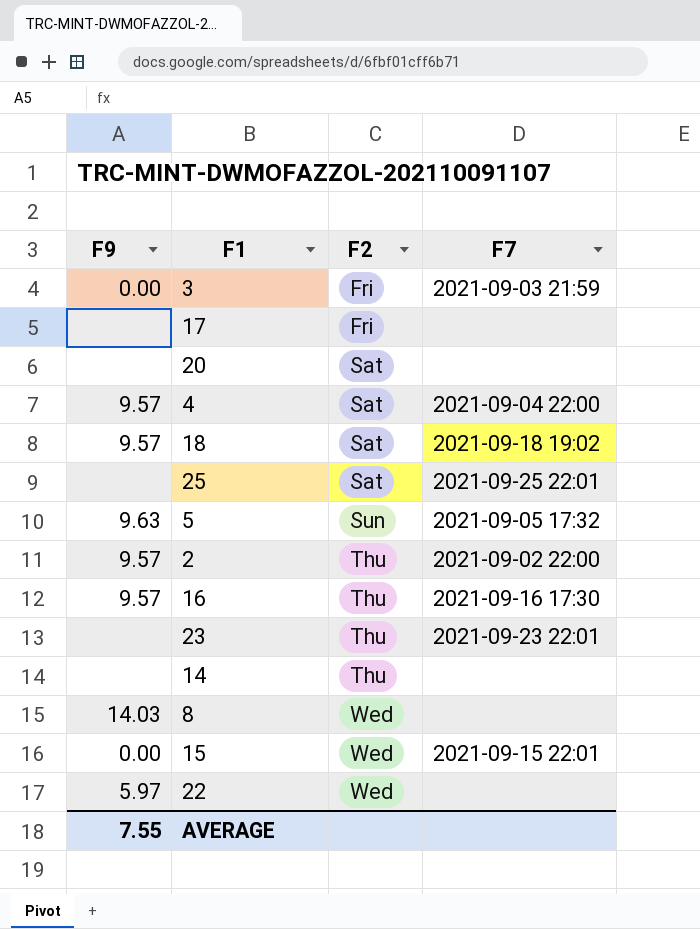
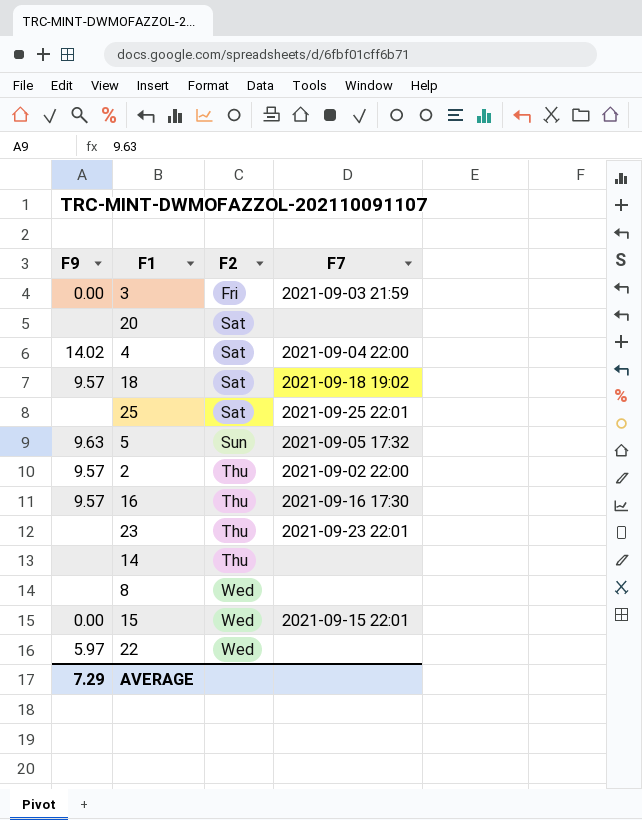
row 17: none | Fri | none -> none
4 | F9: 9.57 -> 14.02
8 | F9: 14.03 -> none
AVERAGE | F9: 7.55 -> 7.29

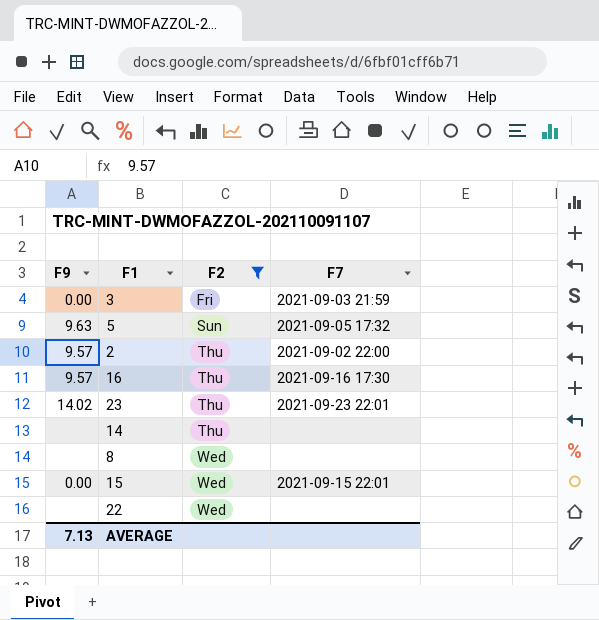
filter: none -> F2 != Sat
23 | F9: none -> 14.02
22 | F9: 5.97 -> none
AVERAGE | F9: 7.29 -> 7.13

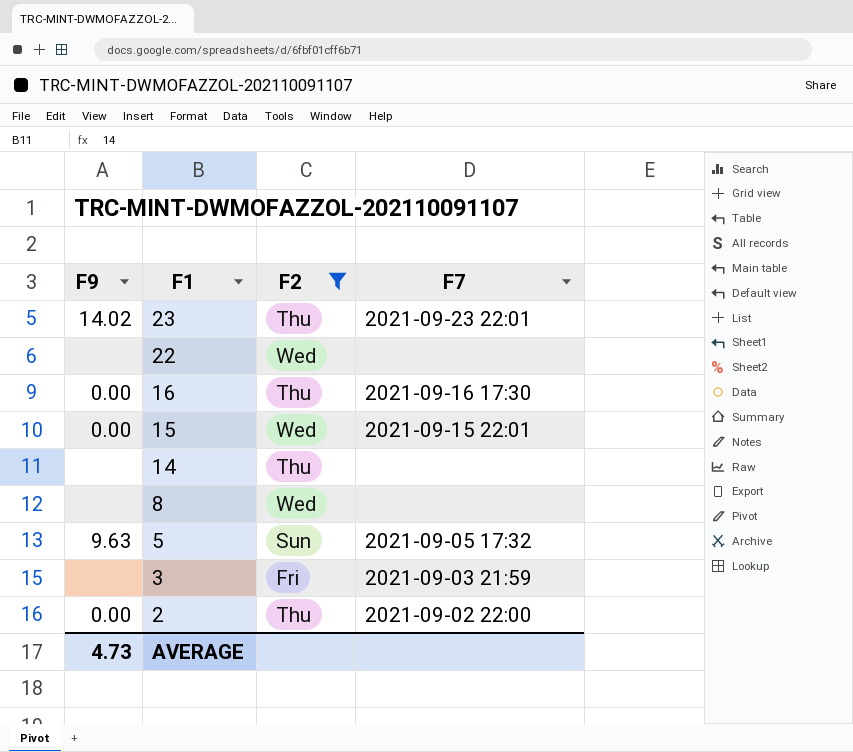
row order: F2 ascending -> F1 descending
16 | F9: 9.57 -> 0.00
3 | F9: 0.00 -> none
2 | F9: 9.57 -> 0.00
AVERAGE | F9: 7.13 -> 4.73

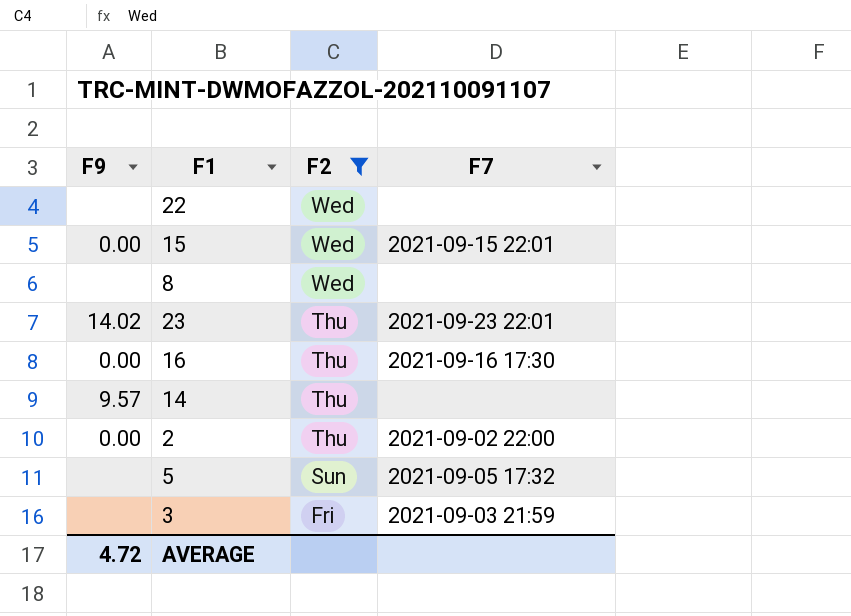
row order: F1 descending -> F2 descending
14 | F9: none -> 9.57
5 | F9: 9.63 -> none
AVERAGE | F9: 4.73 -> 4.72

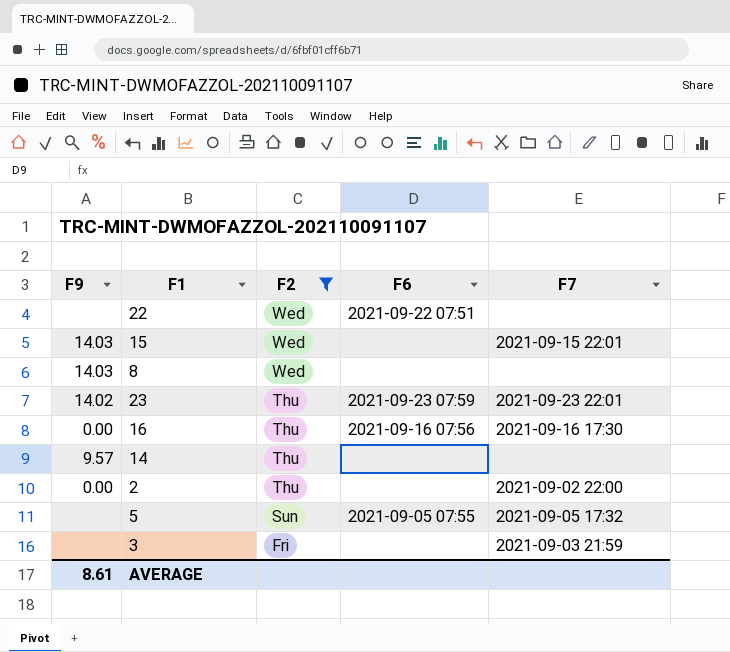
column F6 | position: none -> 4
15 | F9: 0.00 -> 14.03
8 | F9: none -> 14.03
AVERAGE | F9: 4.72 -> 8.61

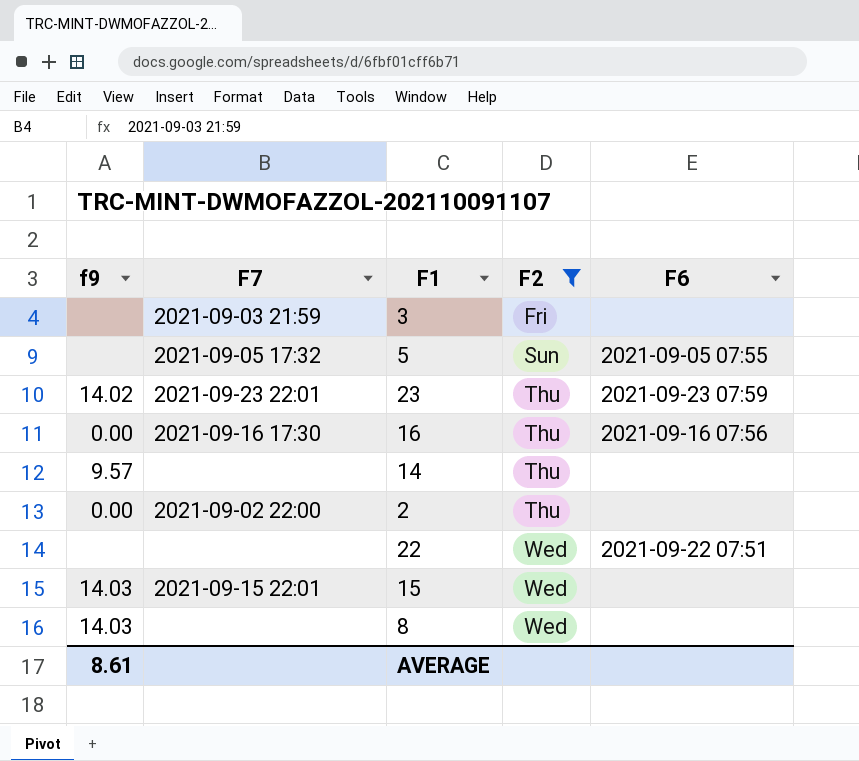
row order: F2 descending -> F2 ascending
column name: F9 -> f9
column F7 | position: 5 -> 2

